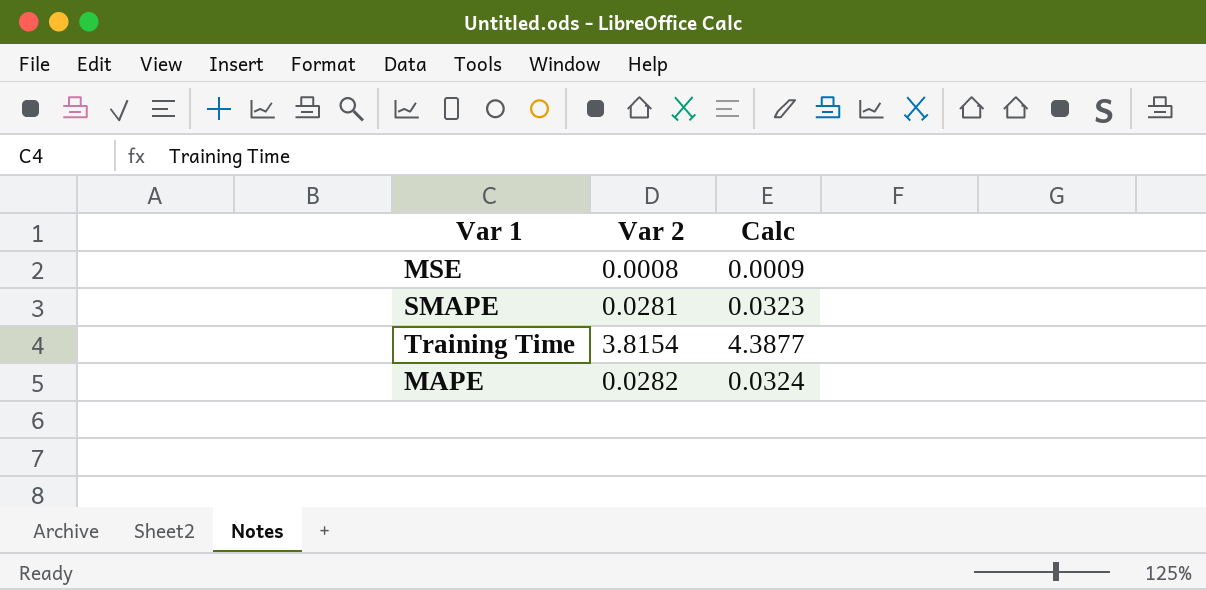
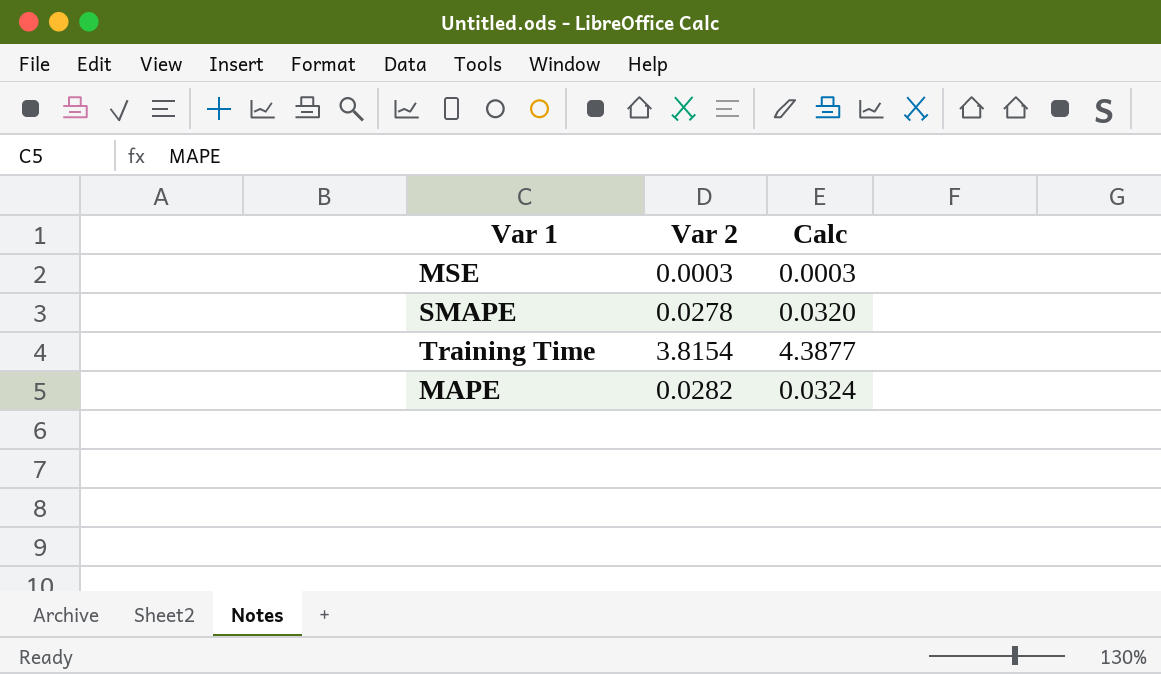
MSE | Var 2: 0.0008 -> 0.0003
MSE | Calc: 0.0009 -> 0.0003
SMAPE | Var 2: 0.0281 -> 0.0278
SMAPE | Calc: 0.0323 -> 0.0320

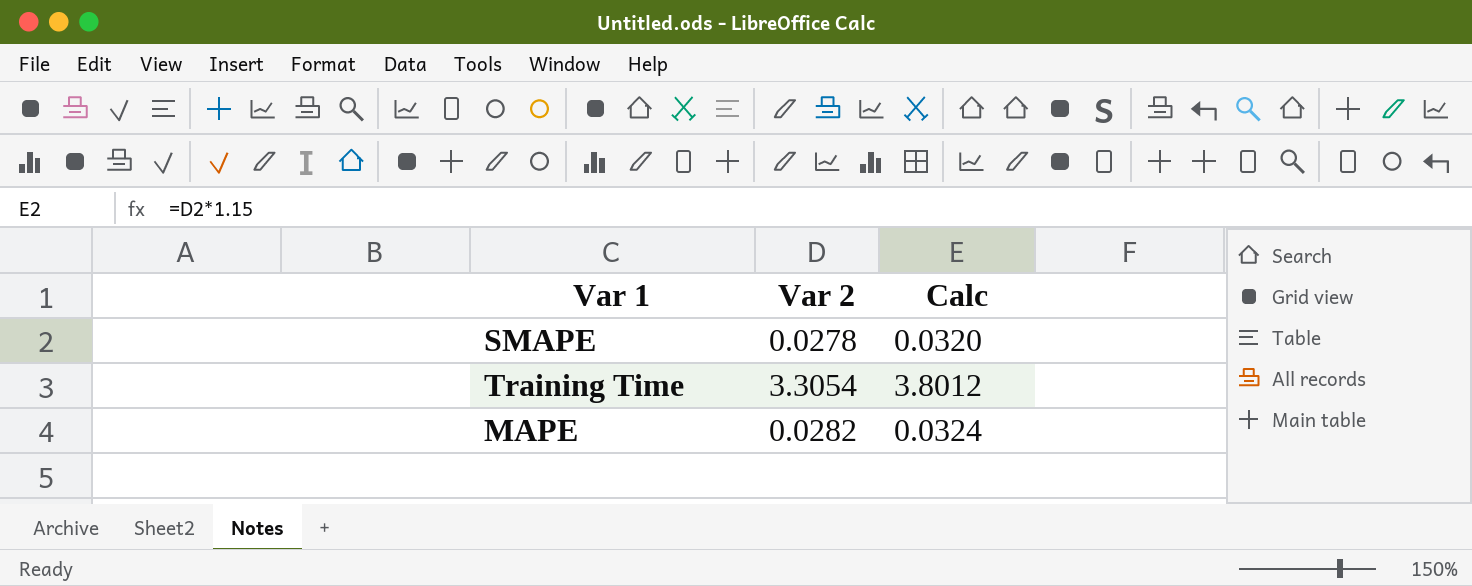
row MSE: 0.0003 | 0.0003 -> none
Training Time | Var 2: 3.8154 -> 3.3054
Training Time | Calc: 4.3877 -> 3.8012

